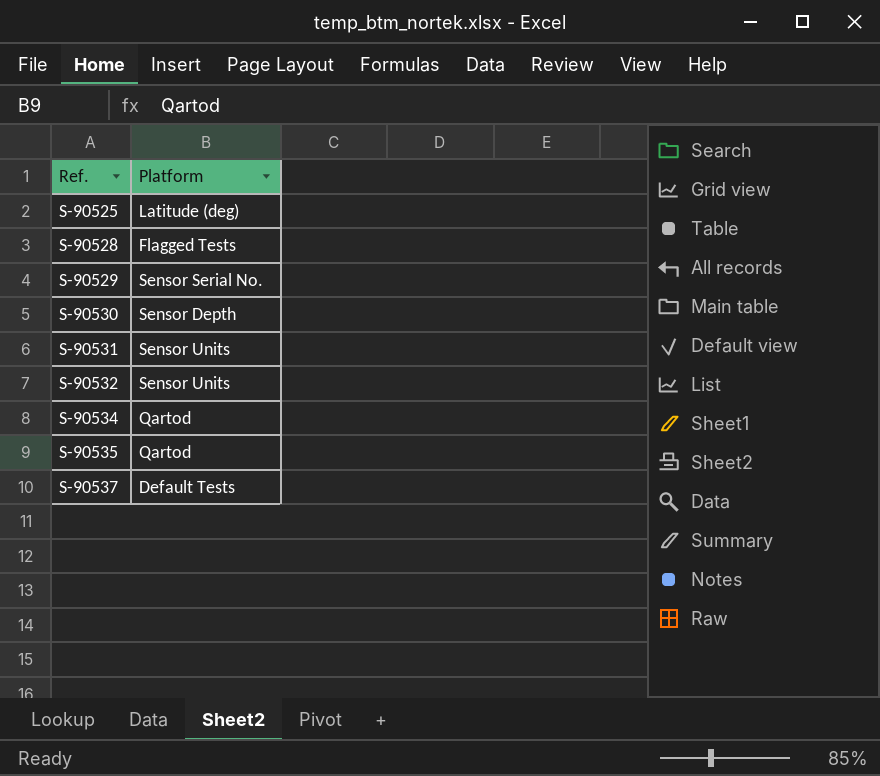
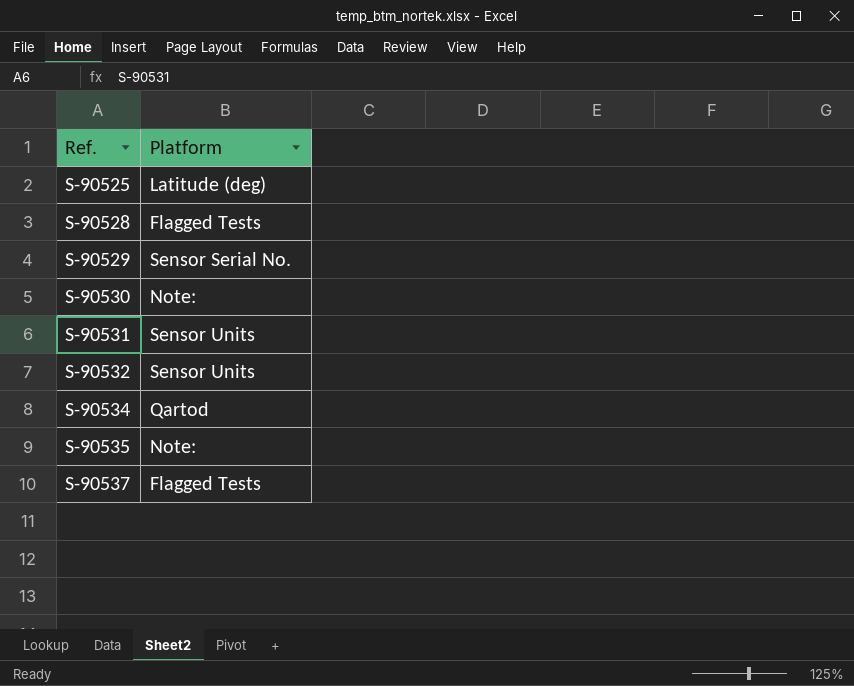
S-90530 | Platform: Sensor Depth -> Note:
S-90535 | Platform: Qartod -> Note:
S-90537 | Platform: Default Tests -> Flagged Tests

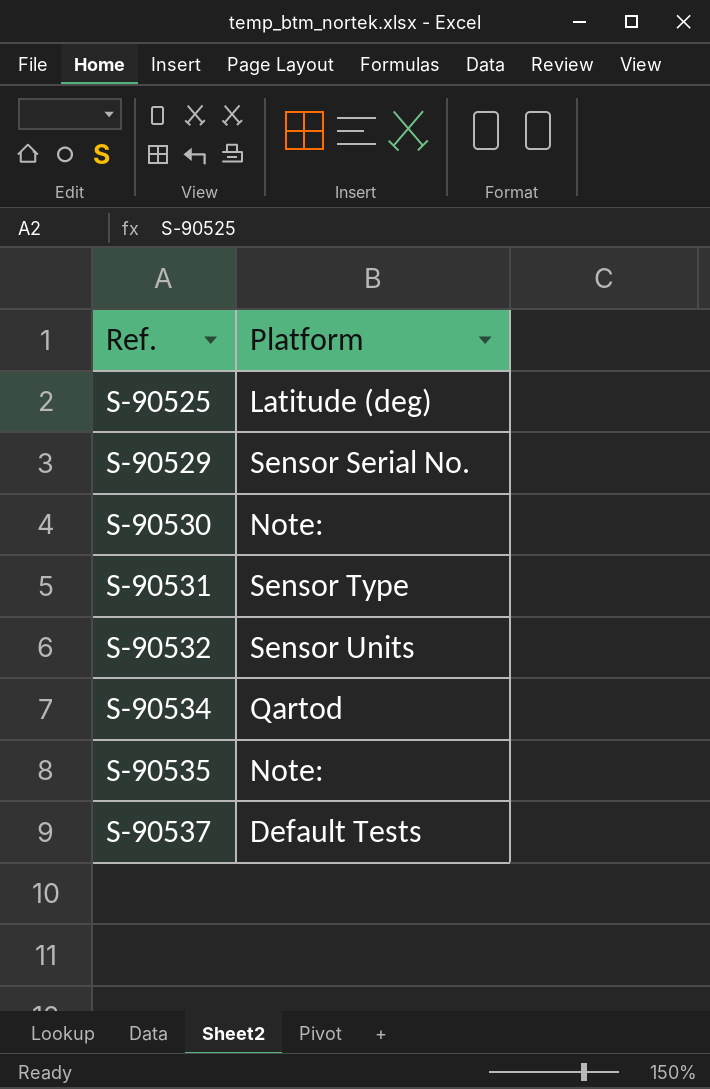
row S-90528: Flagged Tests -> none
S-90531 | Platform: Sensor Units -> Sensor Type
S-90537 | Platform: Flagged Tests -> Default Tests

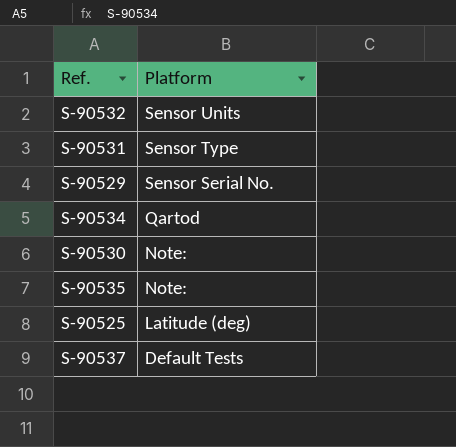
row order: Ref. ascending -> Platform descending

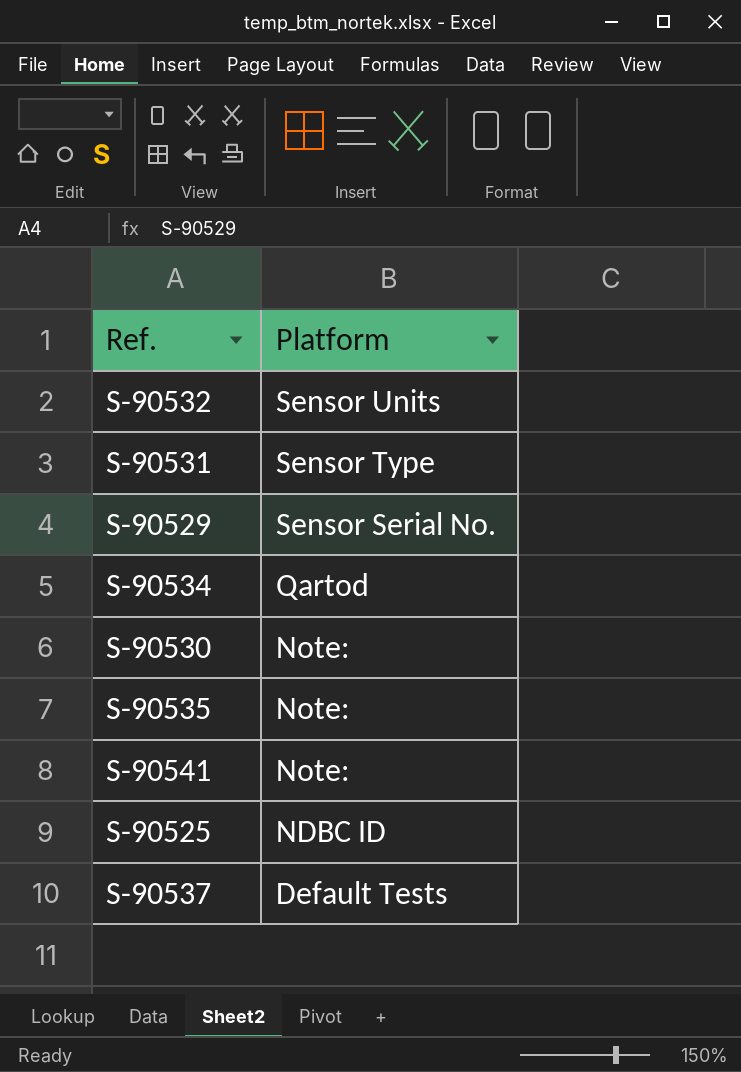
row S-90541: none -> Note:
S-90525 | Platform: Latitude (deg) -> NDBC ID

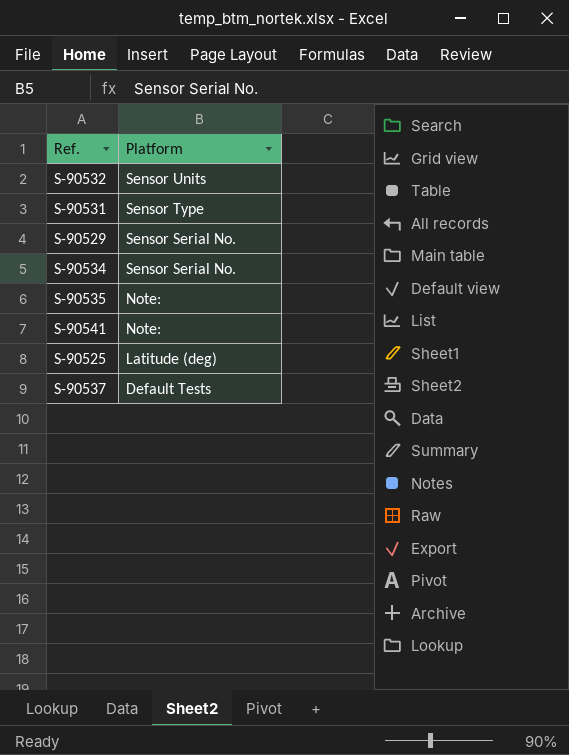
row S-90530: Note: -> none
S-90534 | Platform: Qartod -> Sensor Serial No.
S-90525 | Platform: NDBC ID -> Latitude (deg)

